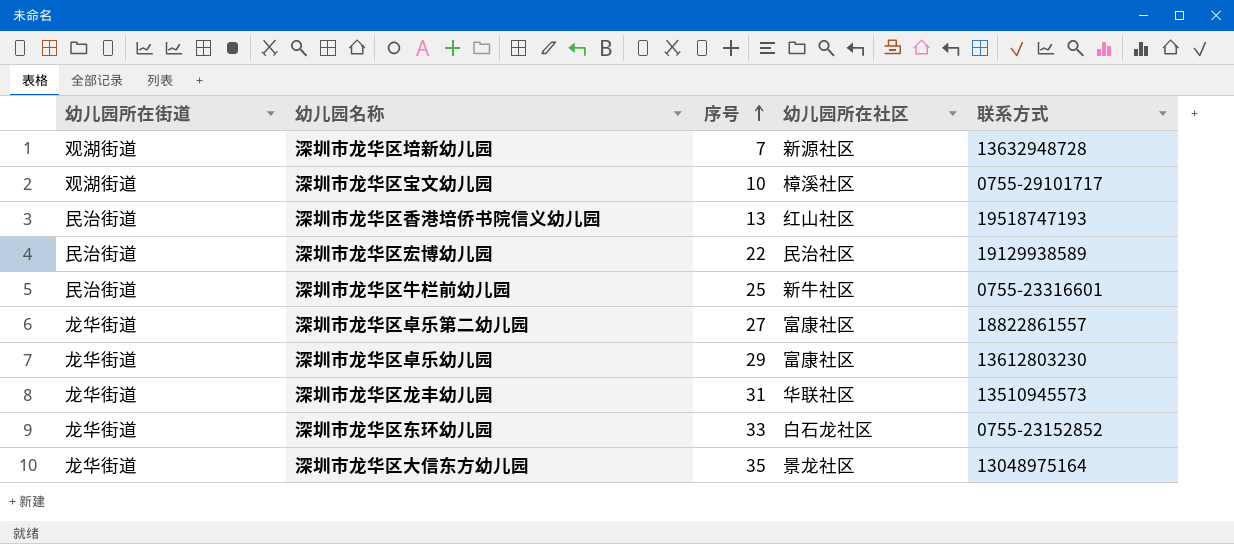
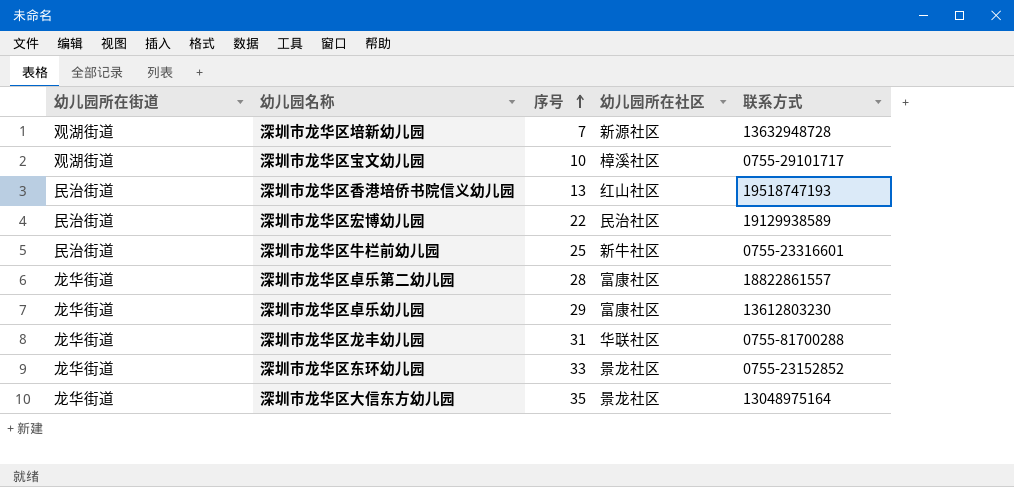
深圳市龙华区卓乐第二幼儿园 | 序号: 27 -> 28
深圳市龙华区龙丰幼儿园 | 联系方式: 13510945573 -> 0755-81700288
深圳市龙华区东环幼儿园 | 幼儿园所在社区: 白石龙社区 -> 景龙社区

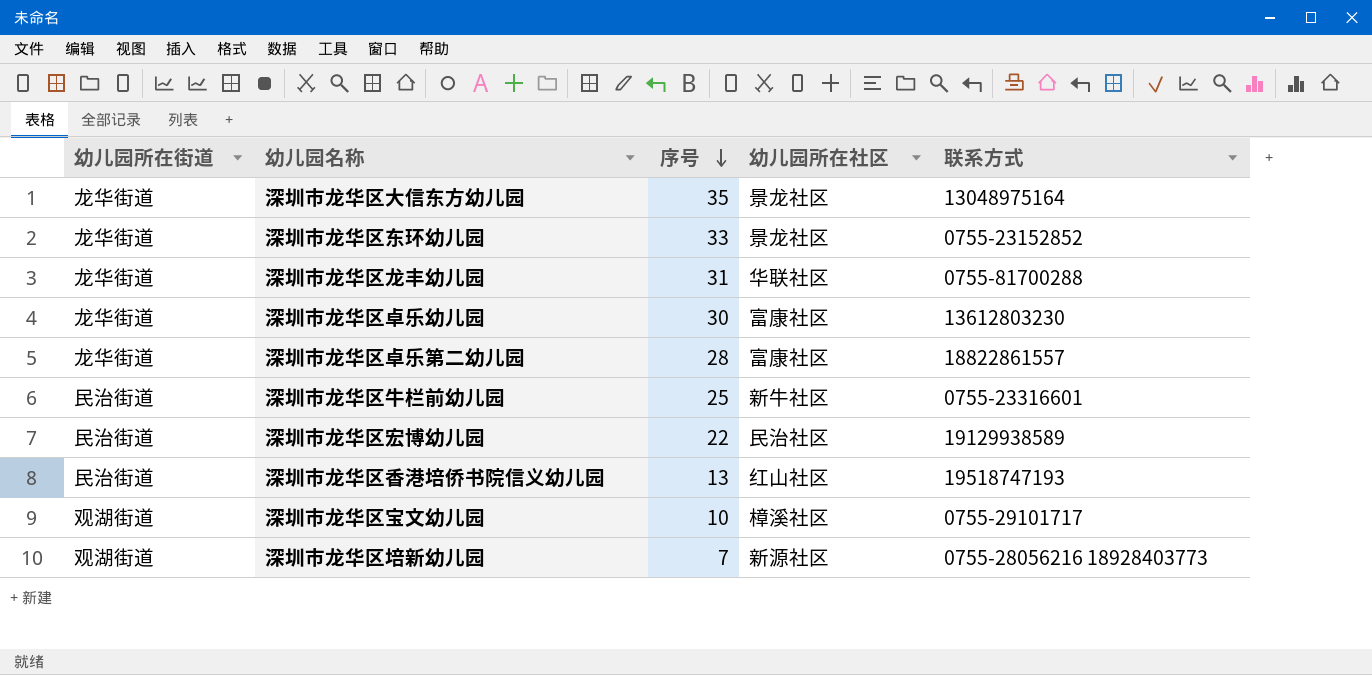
row order: 序号 ascending -> 序号 descending
深圳市龙华区卓乐幼儿园 | 序号: 29 -> 30
深圳市龙华区培新幼儿园 | 联系方式: 13632948728 -> 0755-28056216 18928403773

